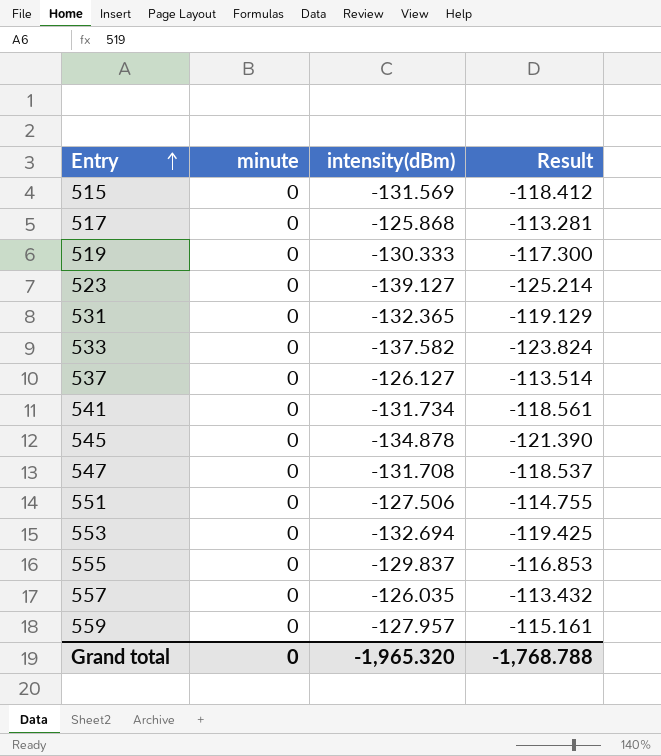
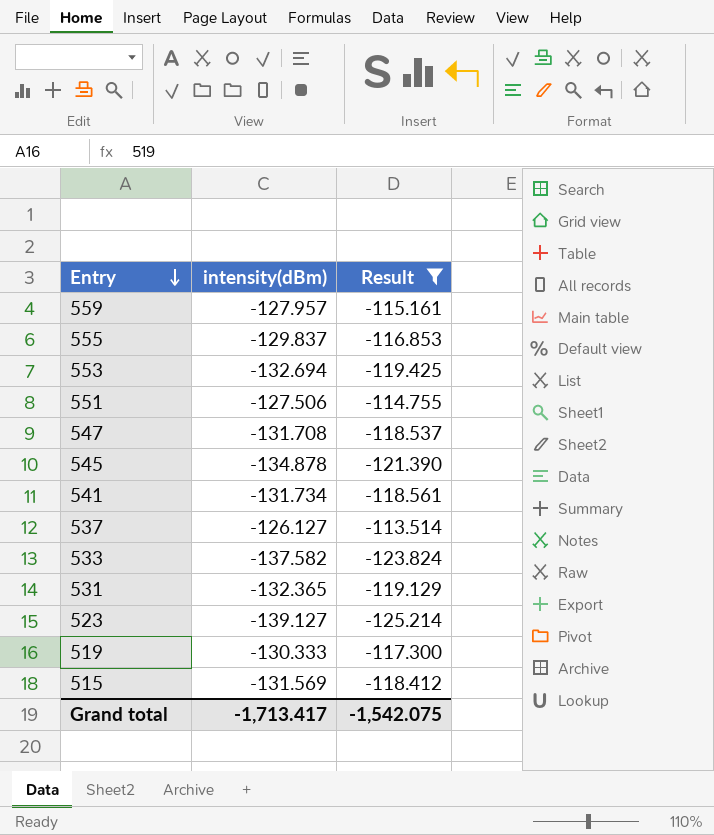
filter: none -> Result <= -113.514
row order: Entry ascending -> Entry descending
column minute | position: 2 -> none
Grand total | intensity(dBm): -1,965.320 -> -1,713.417
Grand total | Result: -1,768.788 -> -1,542.075

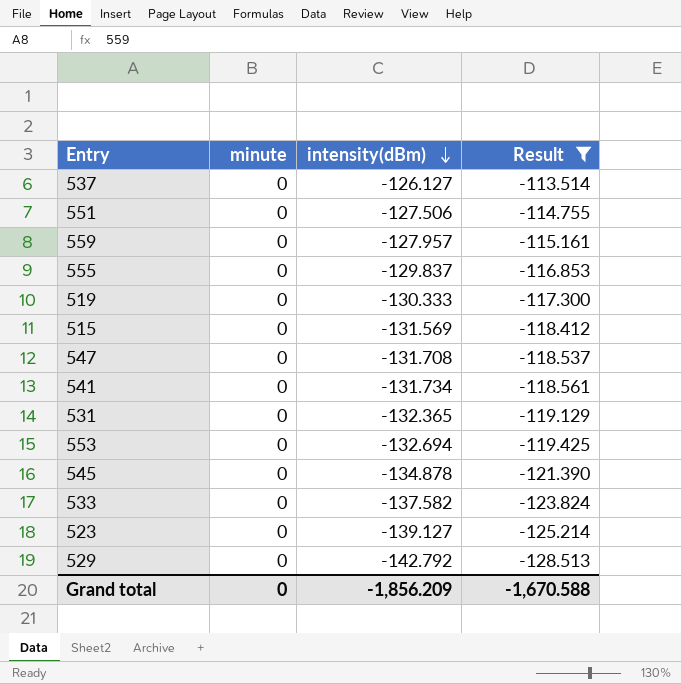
row order: Entry descending -> intensity(dBm) descending
column minute | position: none -> 2
row 529: none -> 0 | -142.792 | -128.513
Grand total | intensity(dBm): -1,713.417 -> -1,856.209
Grand total | Result: -1,542.075 -> -1,670.588

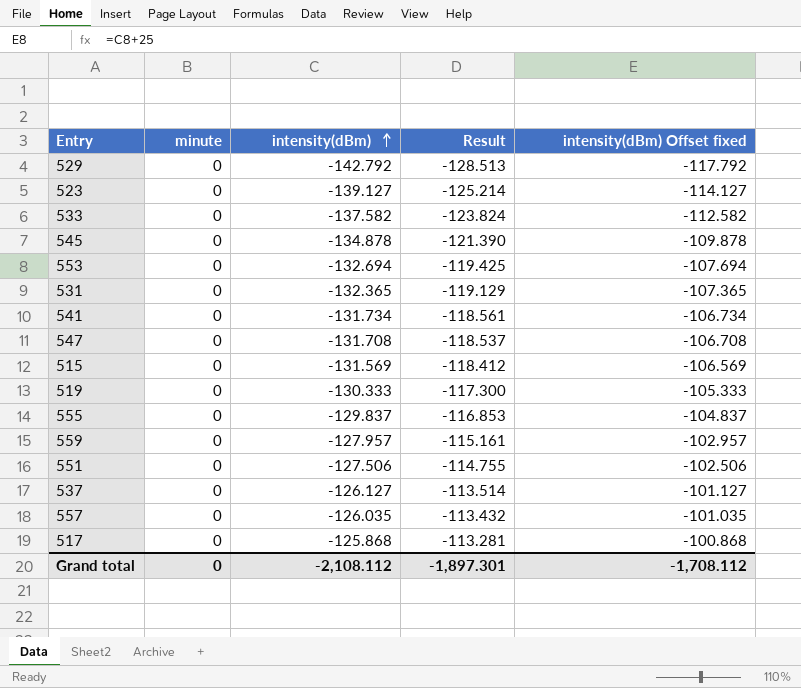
filter: Result <= -113.514 -> none
row order: intensity(dBm) descending -> intensity(dBm) ascending
column intensity(dBm) Offset fixed | formula: none -> [intensity(dBm)] + 25
Grand total | intensity(dBm): -1,856.209 -> -2,108.112
Grand total | Result: -1,670.588 -> -1,897.301

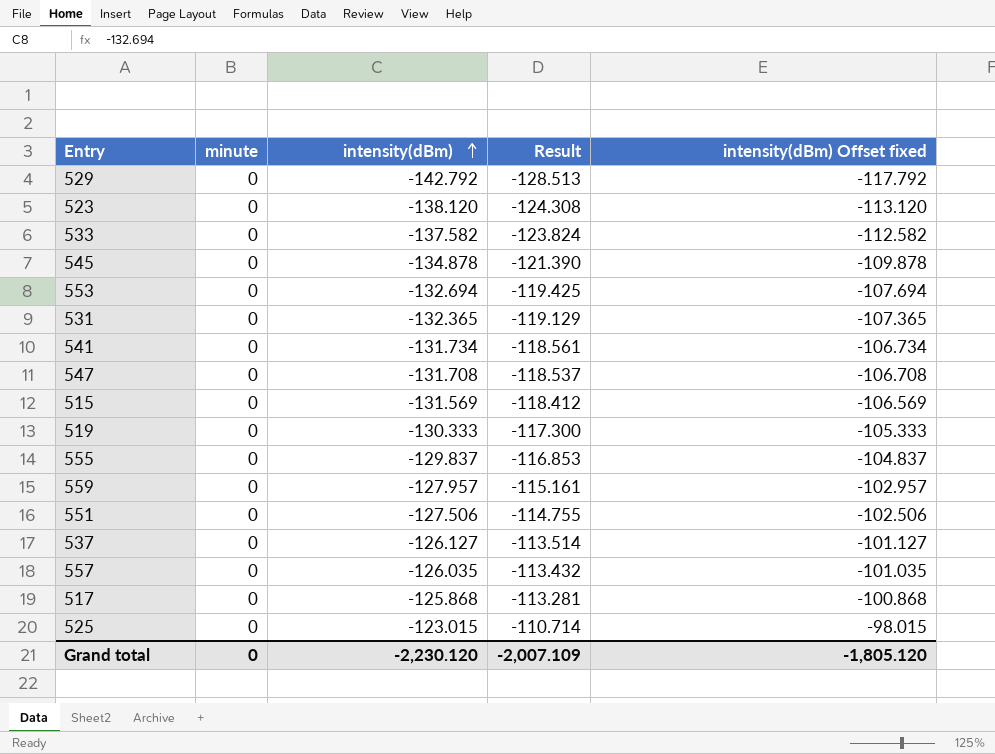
523 | intensity(dBm): -139.127 -> -138.120
523 | Result: -125.214 -> -124.308
523 | intensity(dBm) Offset fixed: -114.127 -> -113.120
row 525: none -> 0 | -123.015 | -110.714 | -98.015
Grand total | intensity(dBm): -2,108.112 -> -2,230.120
Grand total | Result: -1,897.301 -> -2,007.109
Grand total | intensity(dBm) Offset fixed: -1,708.112 -> -1,805.120

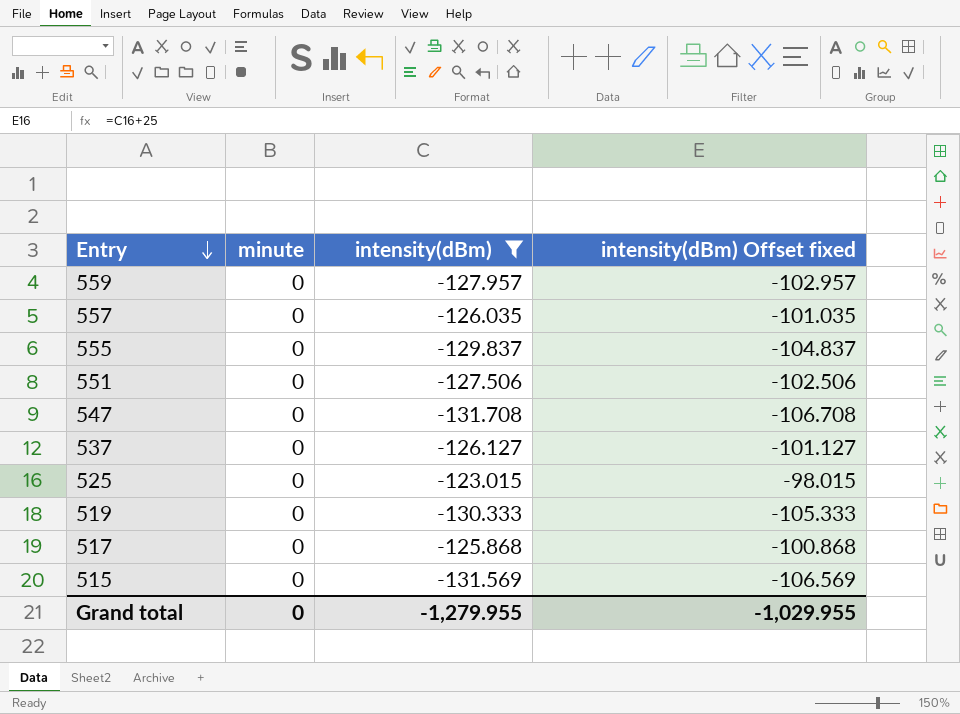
filter: none -> intensity(dBm) >= -131.708
row order: intensity(dBm) ascending -> Entry descending
column Result | formula: [intensity(dBm)] * 0.9 -> none
Grand total | intensity(dBm): -2,230.120 -> -1,279.955
Grand total | intensity(dBm) Offset fixed: -1,805.120 -> -1,029.955

